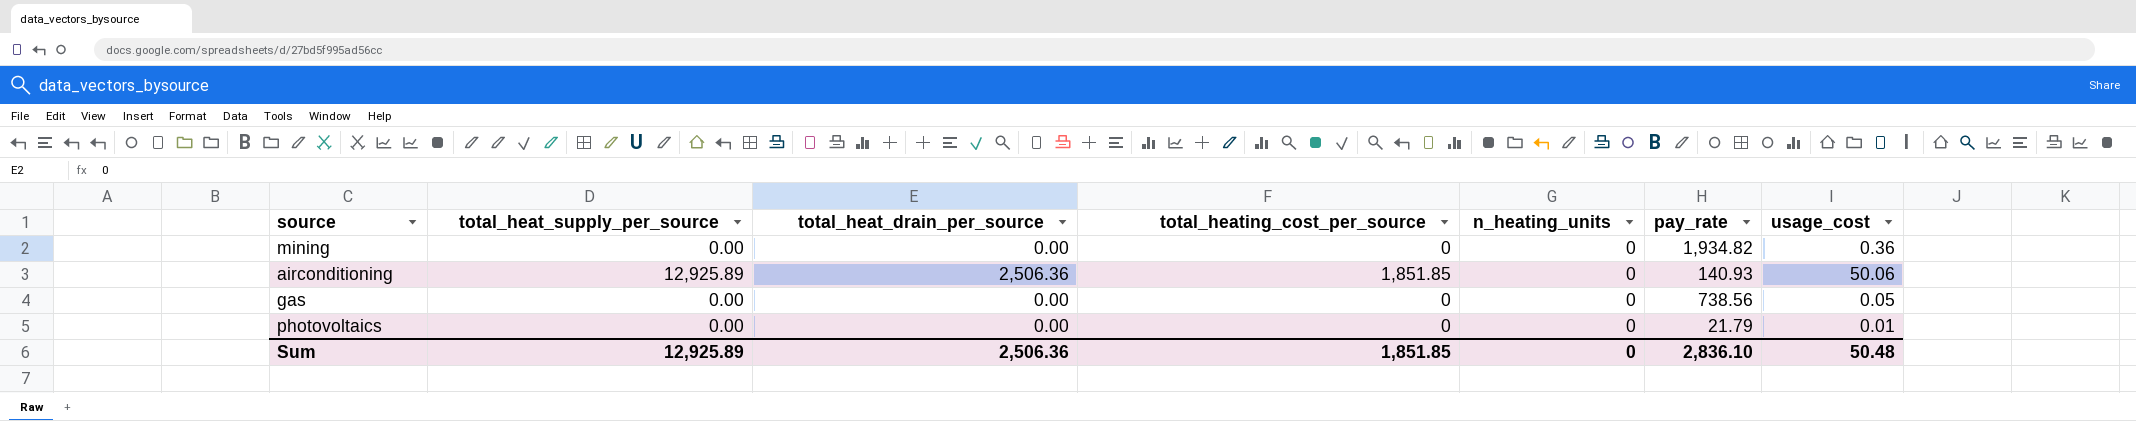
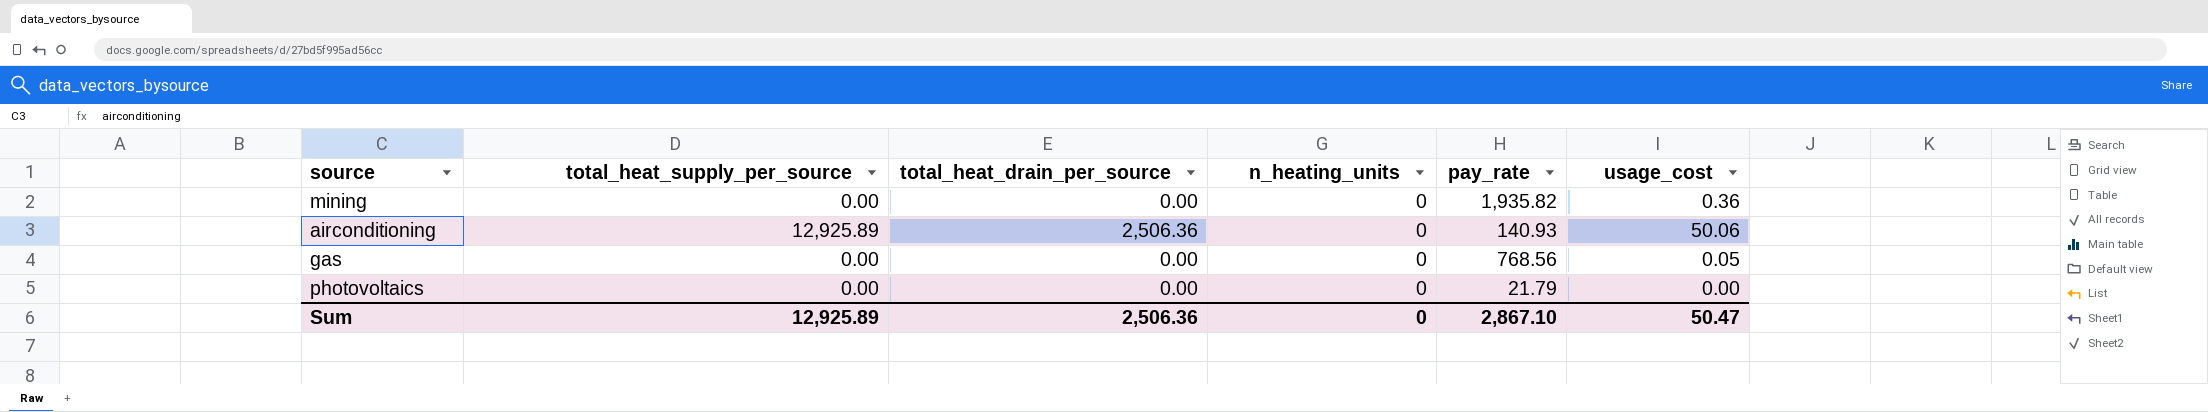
column total_heating_cost_per_source | position: 4 -> none
mining | pay_rate: 1,934.82 -> 1,935.82
gas | pay_rate: 738.56 -> 768.56
photovoltaics | usage_cost: 0.01 -> 0.00
Sum | pay_rate: 2,836.10 -> 2,867.10
Sum | usage_cost: 50.48 -> 50.47

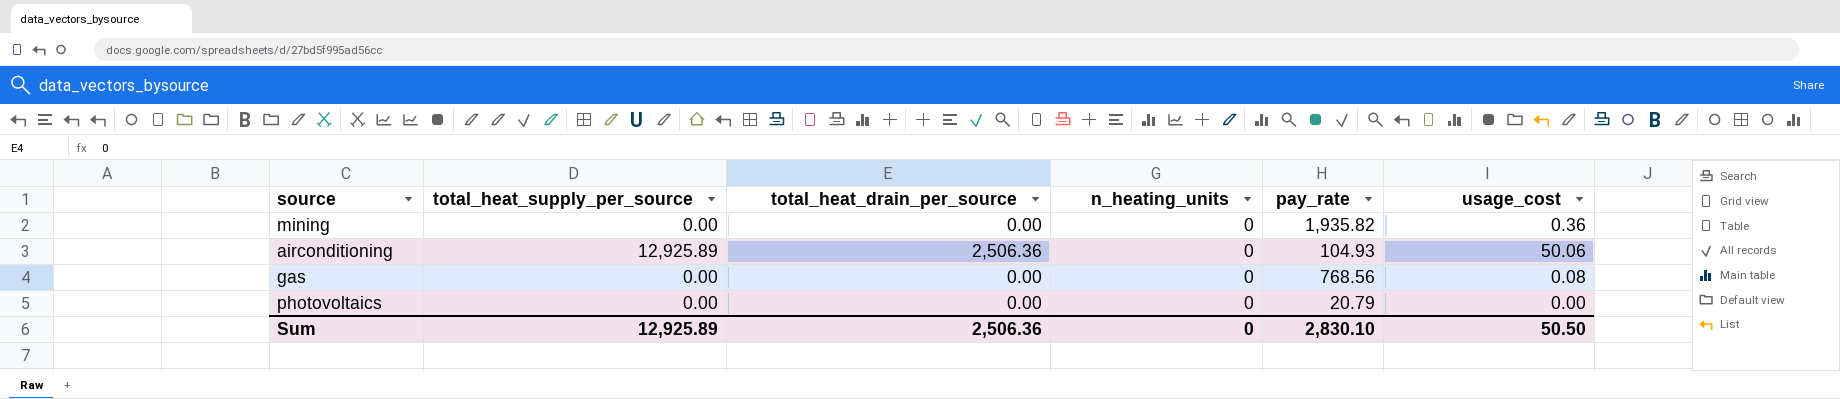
airconditioning | pay_rate: 140.93 -> 104.93
gas | usage_cost: 0.05 -> 0.08
photovoltaics | pay_rate: 21.79 -> 20.79
Sum | pay_rate: 2,867.10 -> 2,830.10
Sum | usage_cost: 50.47 -> 50.50

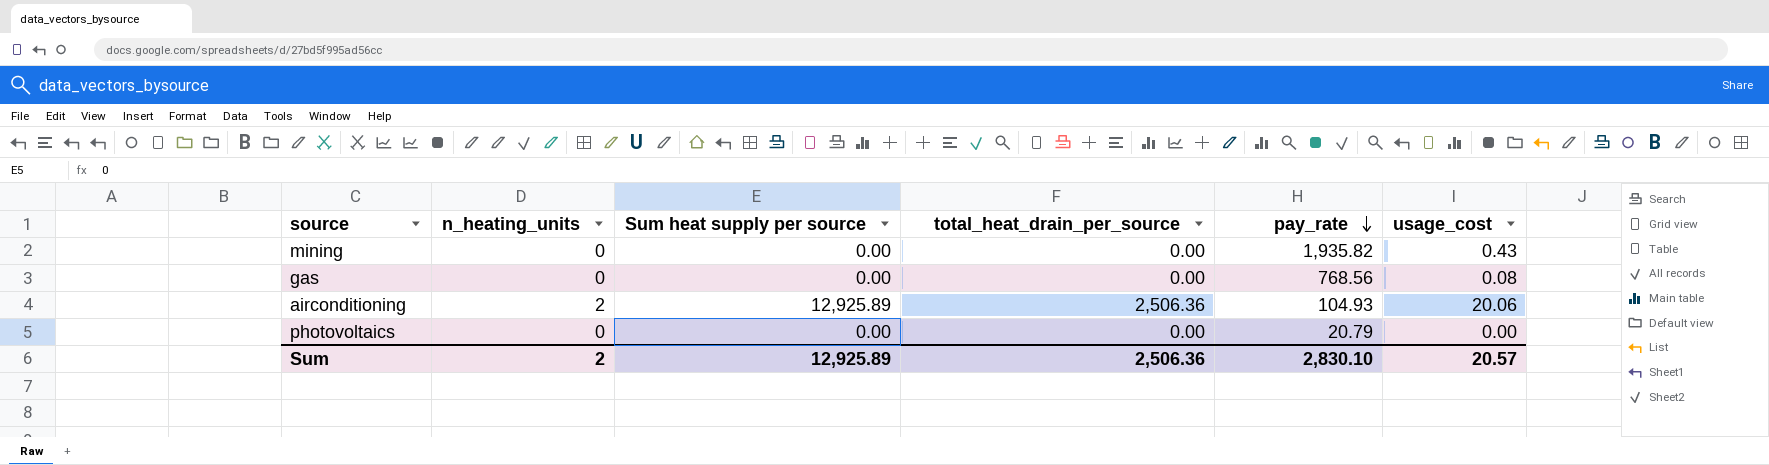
row order: none -> pay_rate descending
column n_heating_units | position: 4 -> 2
column name: total_heat_supply_per_source -> Sum heat supply per source
mining | usage_cost: 0.36 -> 0.43
airconditioning | n_heating_units: 0 -> 2
airconditioning | usage_cost: 50.06 -> 20.06
Sum | n_heating_units: 0 -> 2
Sum | usage_cost: 50.50 -> 20.57

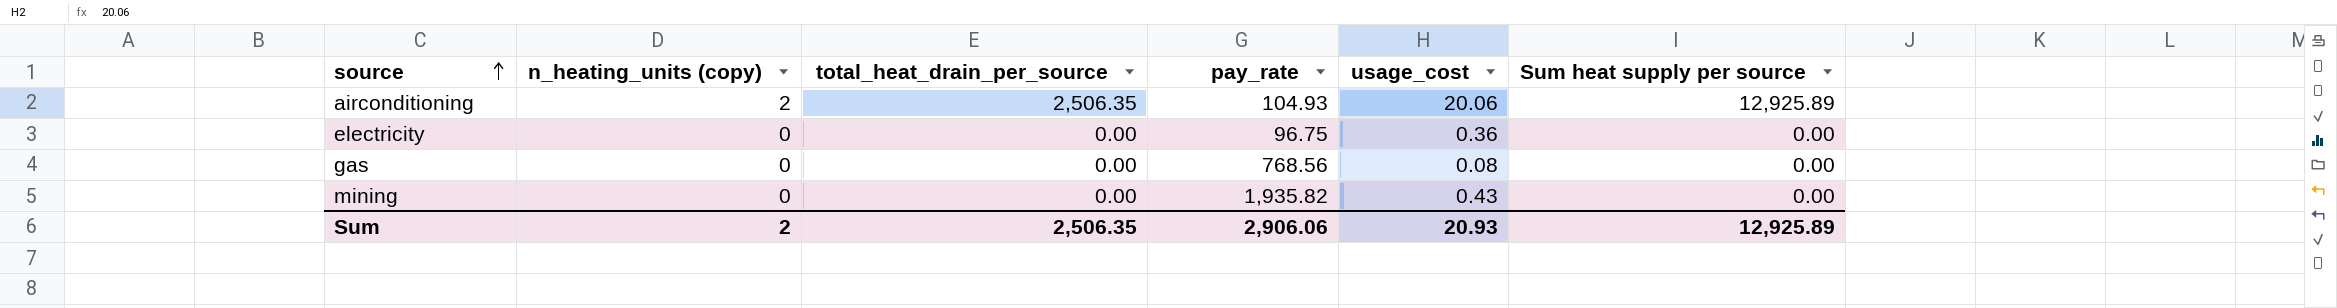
row order: pay_rate descending -> source ascending
column name: n_heating_units -> n_heating_units (copy)
column Sum heat supply per source | position: 3 -> 6
row photovoltaics: 0 | 0.00 | 0.00 | 20.79 | 0.00 -> none
airconditioning | total_heat_drain_per_source: 2,506.36 -> 2,506.35
row electricity: none -> 0 | 0.00 | 96.75 | 0.36 | 0.00
Sum | total_heat_drain_per_source: 2,506.36 -> 2,506.35
Sum | pay_rate: 2,830.10 -> 2,906.06
Sum | usage_cost: 20.57 -> 20.93

